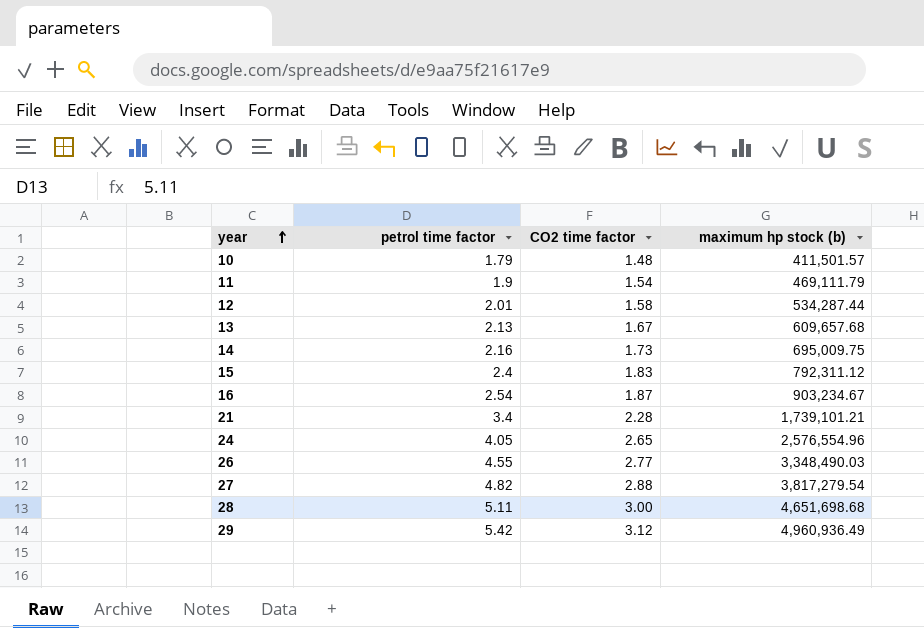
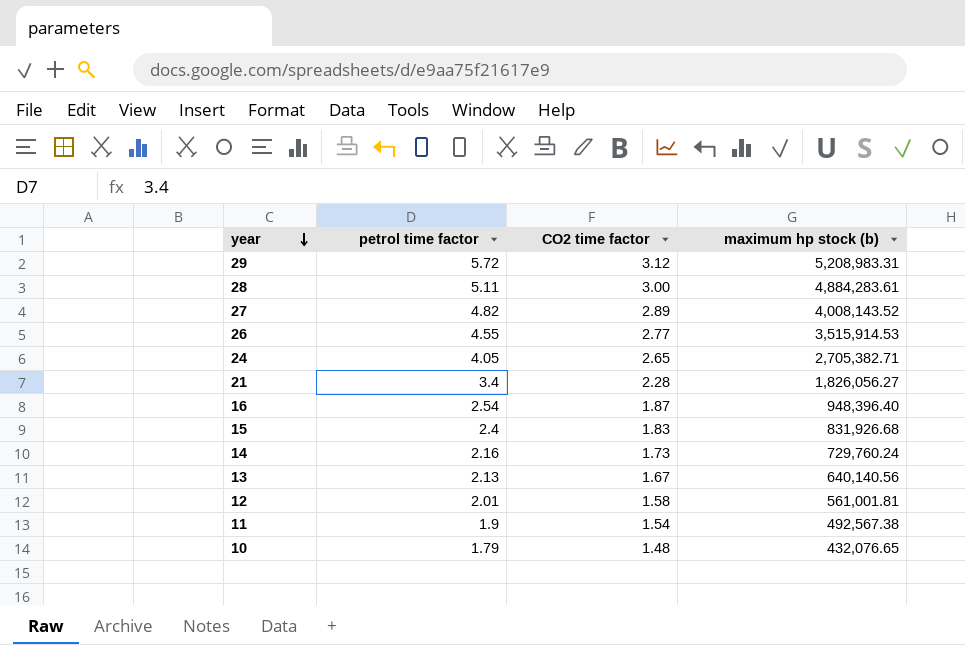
row order: year ascending -> year descending
29 | petrol time factor: 5.42 -> 5.72
29 | maximum hp stock (b): 4,960,936.49 -> 5,208,983.31
28 | maximum hp stock (b): 4,651,698.68 -> 4,884,283.61
27 | CO2 time factor: 2.88 -> 2.89
27 | maximum hp stock (b): 3,817,279.54 -> 4,008,143.52
26 | maximum hp stock (b): 3,348,490.03 -> 3,515,914.53
24 | maximum hp stock (b): 2,576,554.96 -> 2,705,382.71
21 | maximum hp stock (b): 1,739,101.21 -> 1,826,056.27
16 | maximum hp stock (b): 903,234.67 -> 948,396.40
15 | maximum hp stock (b): 792,311.12 -> 831,926.68
14 | maximum hp stock (b): 695,009.75 -> 729,760.24
13 | maximum hp stock (b): 609,657.68 -> 640,140.56
12 | maximum hp stock (b): 534,287.44 -> 561,001.81
11 | maximum hp stock (b): 469,111.79 -> 492,567.38
10 | maximum hp stock (b): 411,501.57 -> 432,076.65

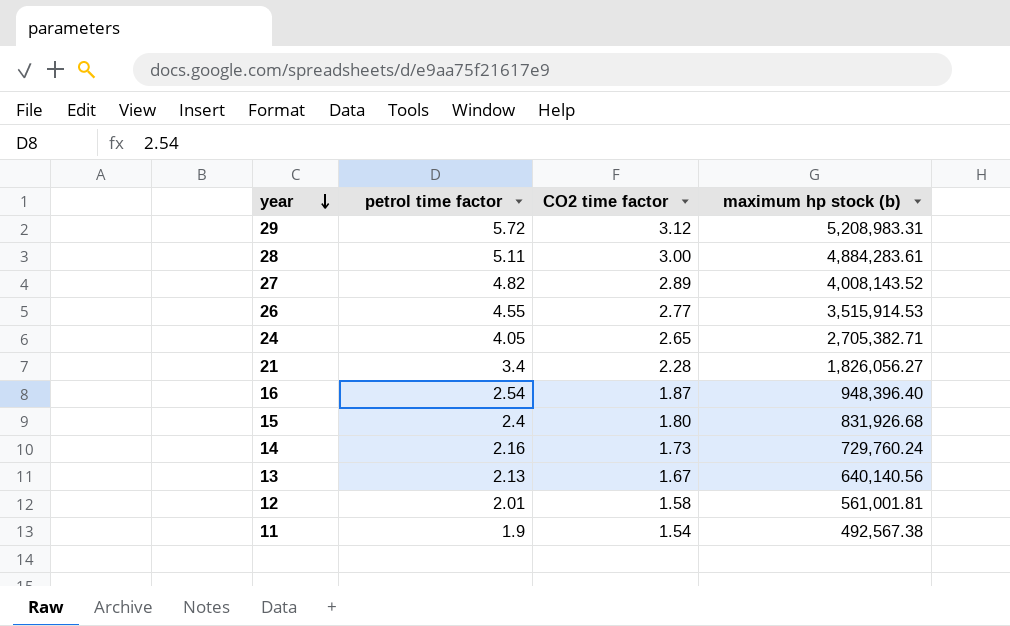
row 10: 1.79 | 1.48 | 432,076.65 -> none
15 | CO2 time factor: 1.83 -> 1.80

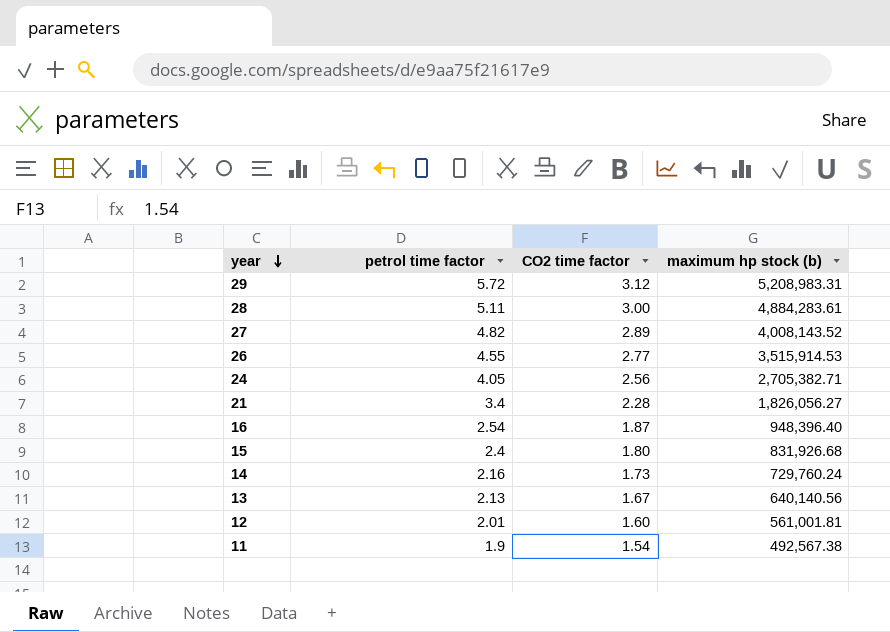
24 | CO2 time factor: 2.65 -> 2.56
12 | CO2 time factor: 1.58 -> 1.60

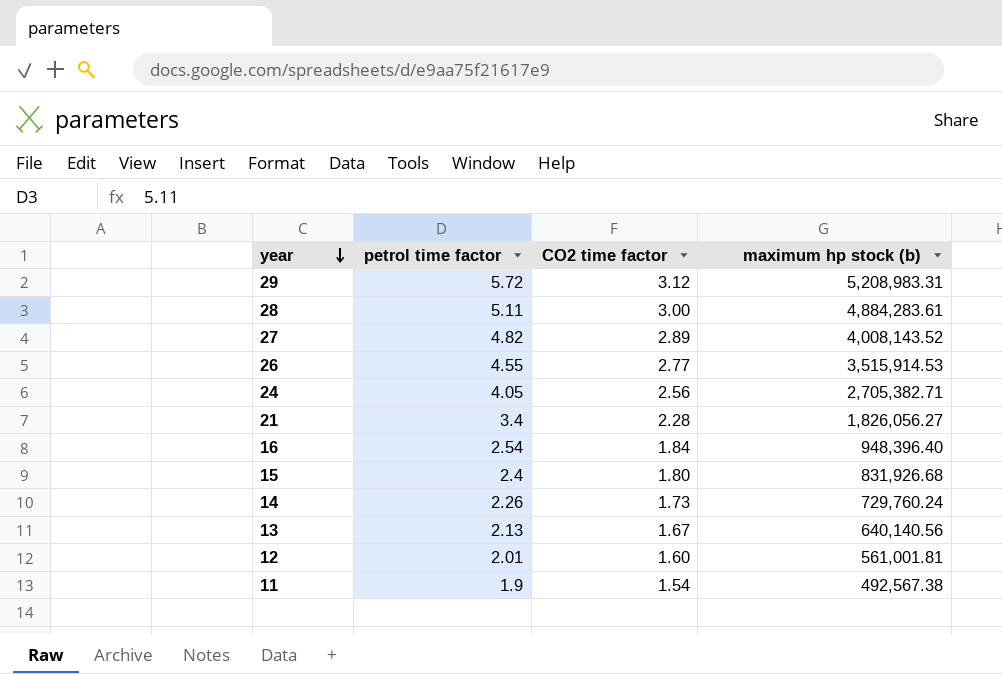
16 | CO2 time factor: 1.87 -> 1.84
14 | petrol time factor: 2.16 -> 2.26

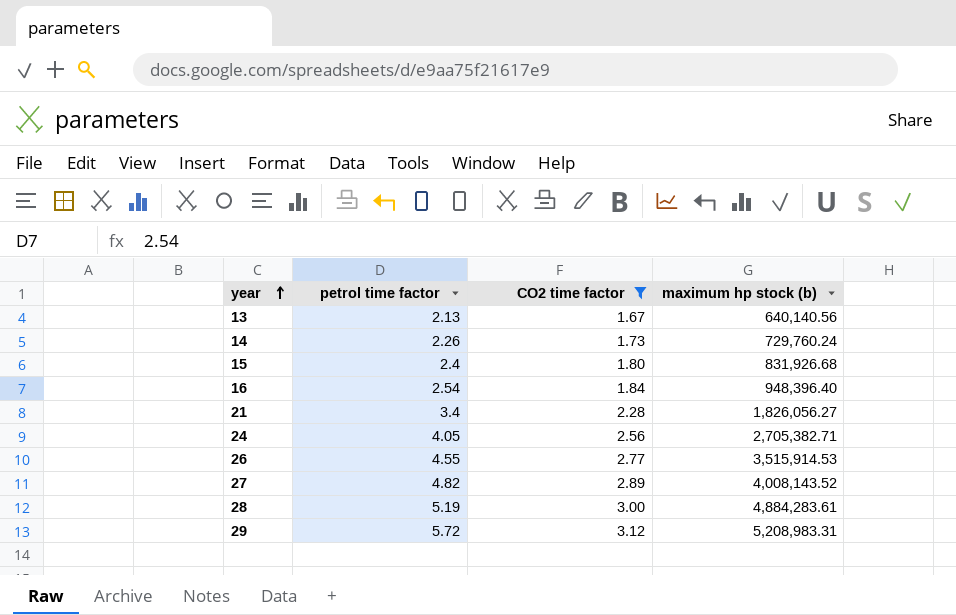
filter: none -> CO2 time factor >= 1.67
row order: year descending -> year ascending
28 | petrol time factor: 5.11 -> 5.19

